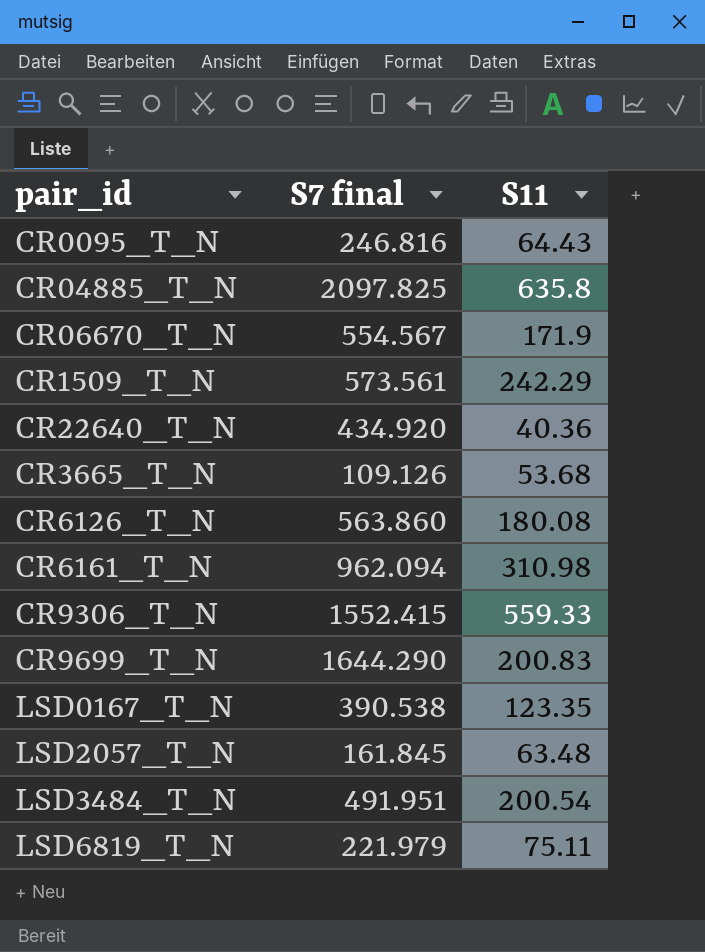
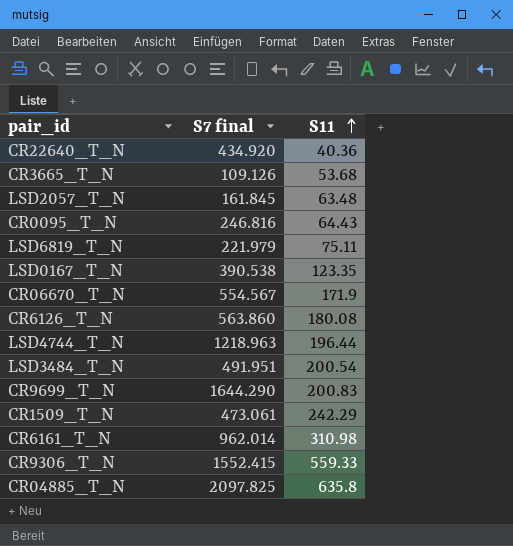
row order: none -> S11 ascending
row LSD4744_T_N: none -> 1218.963 | 196.44
CR1509_T_N | S7 final: 573.561 -> 473.061
CR6161_T_N | S7 final: 962.094 -> 962.014

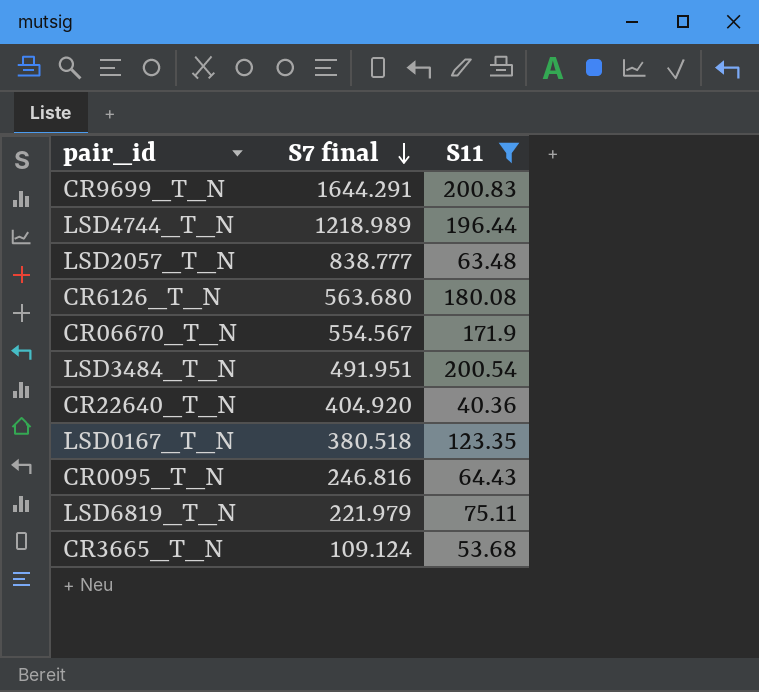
filter: none -> S11 <= 200.83
row order: S11 ascending -> S7 final descending
CR9699_T_N | S7 final: 1644.290 -> 1644.291
LSD4744_T_N | S7 final: 1218.963 -> 1218.989
LSD2057_T_N | S7 final: 161.845 -> 838.777
CR6126_T_N | S7 final: 563.860 -> 563.680
CR22640_T_N | S7 final: 434.920 -> 404.920
LSD0167_T_N | S7 final: 390.538 -> 380.518
CR3665_T_N | S7 final: 109.126 -> 109.124

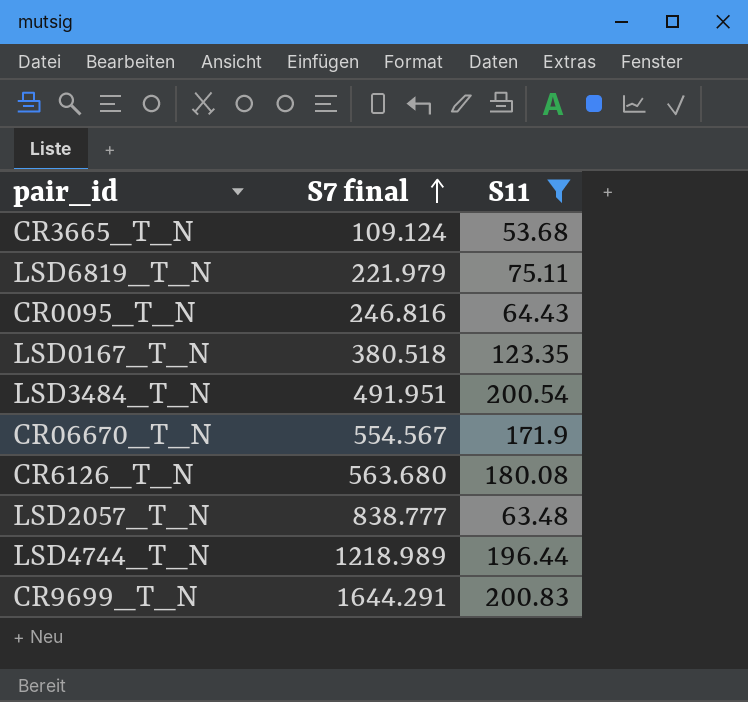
row order: S7 final descending -> S7 final ascending
row CR22640_T_N: 404.920 | 40.36 -> none

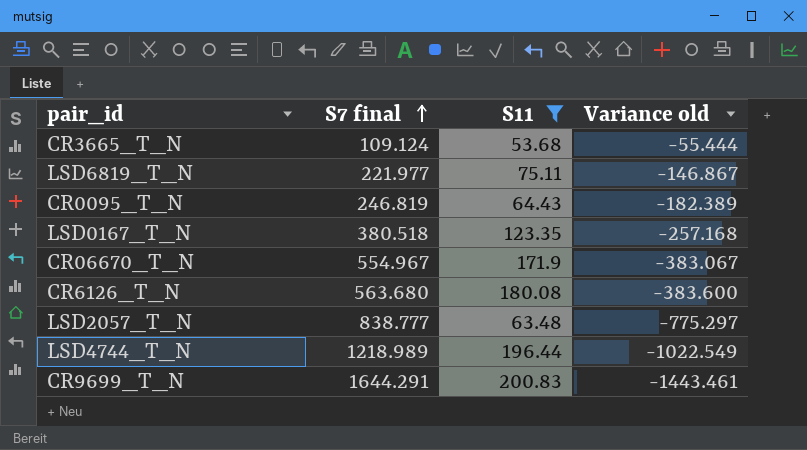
column Variance old | formula: none -> [S11] - [S7 final]
row LSD3484_T_N: 491.951 | 200.54 -> none
LSD6819_T_N | S7 final: 221.979 -> 221.977
CR0095_T_N | S7 final: 246.816 -> 246.819
CR06670_T_N | S7 final: 554.567 -> 554.967

